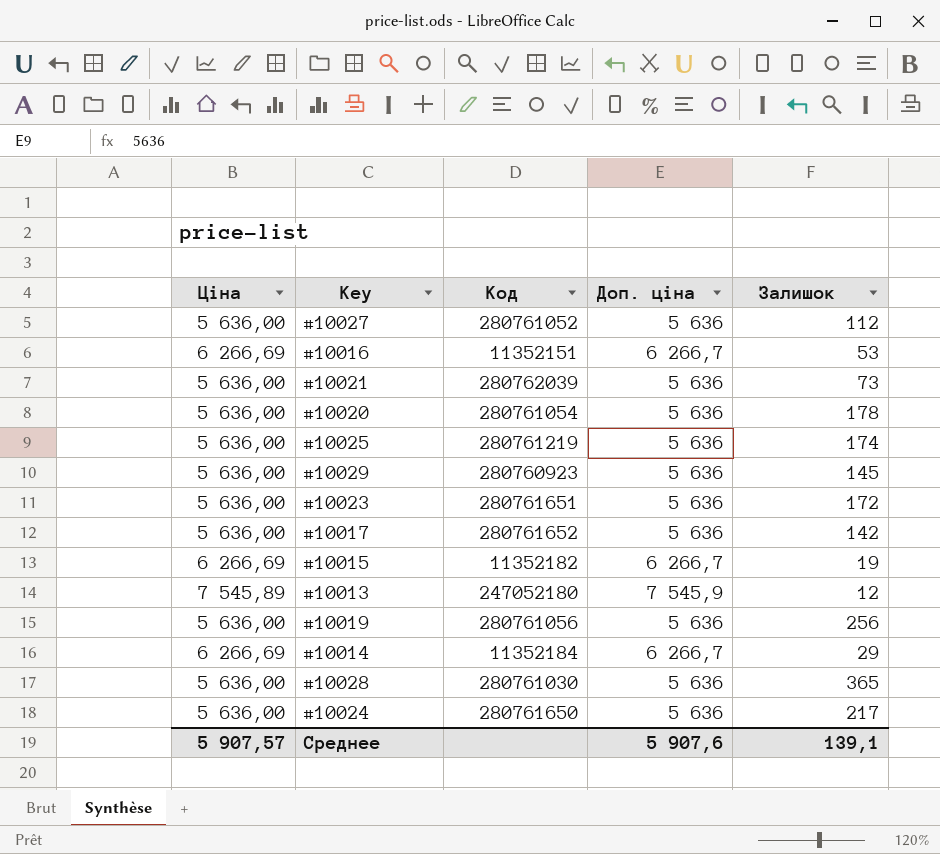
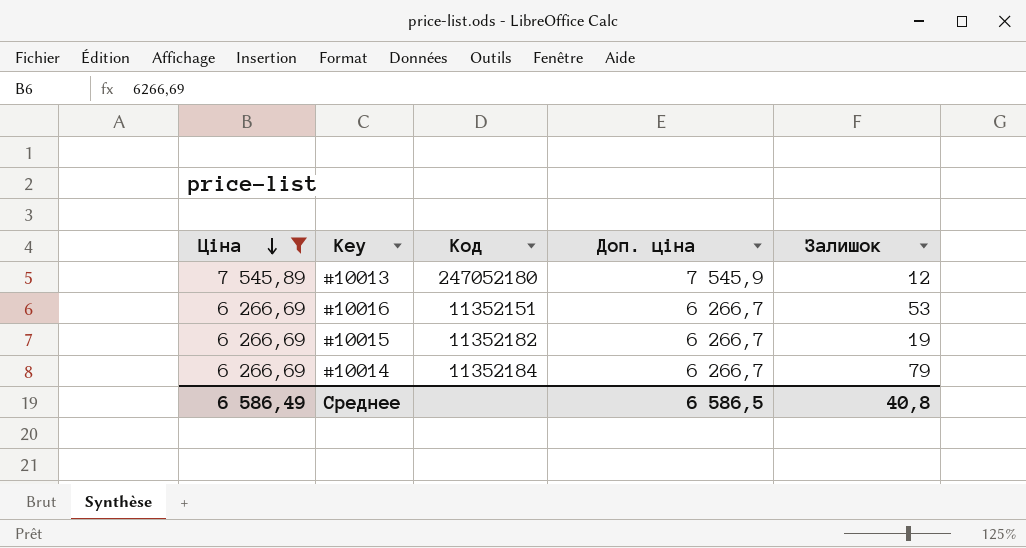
filter: none -> Ціна != 5 636,00
row order: none -> Ціна descending
#10014 | Залишок: 29 -> 79
Среднее | Ціна: 5 907,57 -> 6 586,49
Среднее | Доп. ціна: 5 907,6 -> 6 586,5
Среднее | Залишок: 139,1 -> 40,8

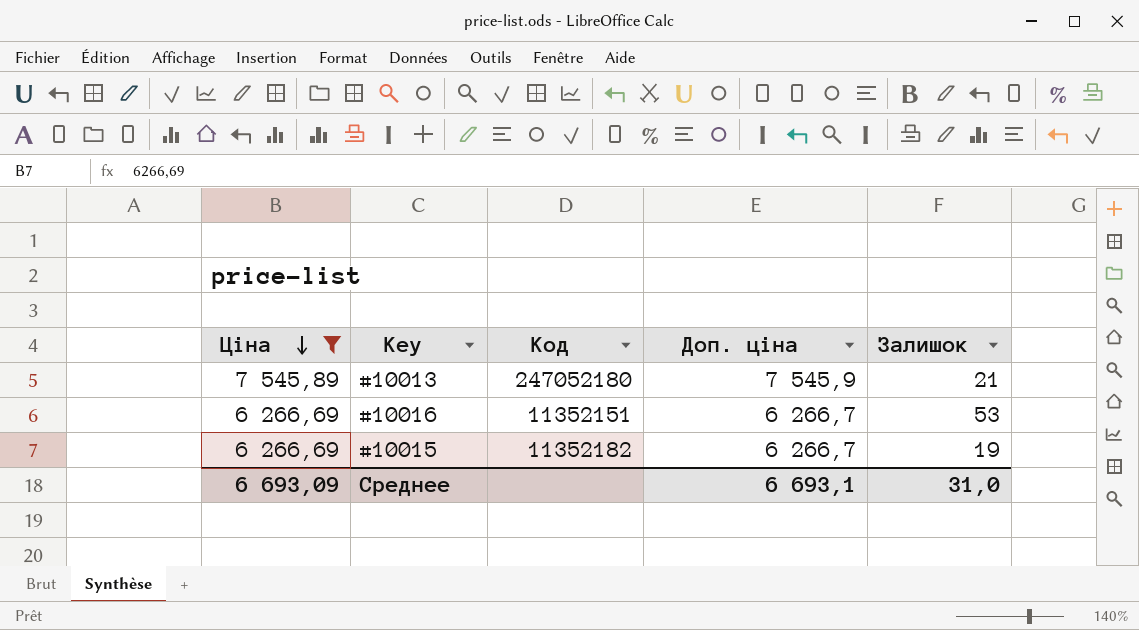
row #10014: 6 266,69 | 11352184 | 6 266,7 | 79 -> none
#10013 | Залишок: 12 -> 21
Среднее | Ціна: 6 586,49 -> 6 693,09
Среднее | Доп. ціна: 6 586,5 -> 6 693,1
Среднее | Залишок: 40,8 -> 31,0

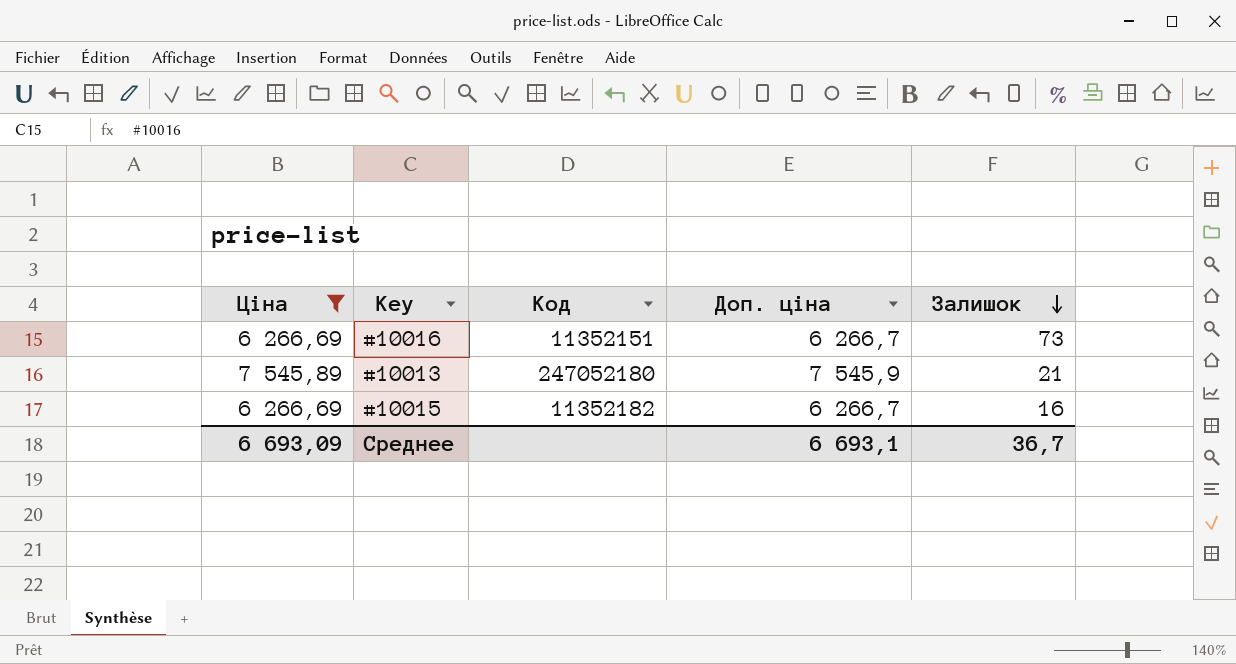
row order: Ціна descending -> Залишок descending
#10016 | Залишок: 53 -> 73
#10015 | Залишок: 19 -> 16
Среднее | Залишок: 31,0 -> 36,7

